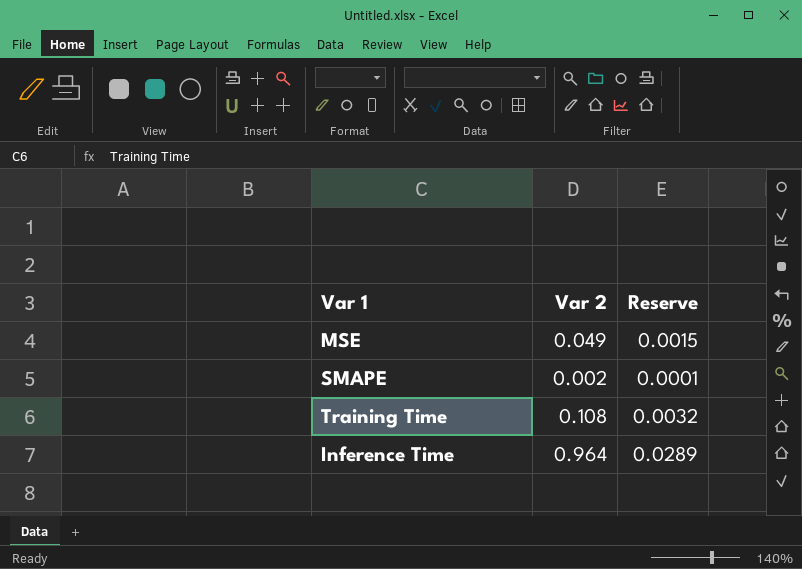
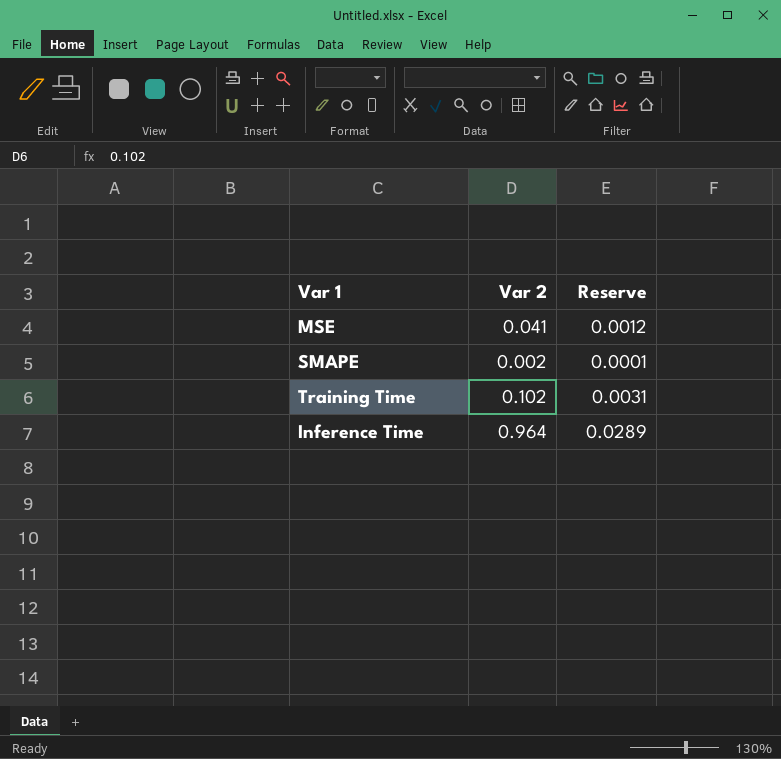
MSE | Var 2: 0.049 -> 0.041
MSE | Reserve: 0.0015 -> 0.0012
Training Time | Var 2: 0.108 -> 0.102
Training Time | Reserve: 0.0032 -> 0.0031

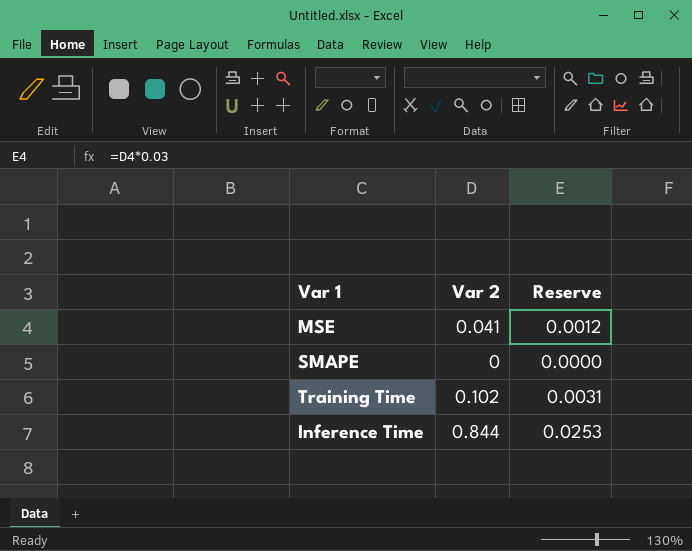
SMAPE | Var 2: 0.002 -> 0
SMAPE | Reserve: 0.0001 -> 0.0000
Inference Time | Var 2: 0.964 -> 0.844
Inference Time | Reserve: 0.0289 -> 0.0253

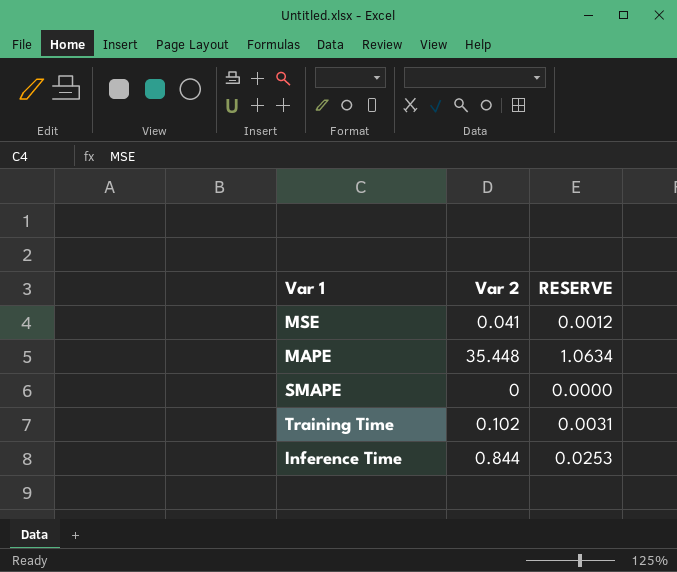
column name: Reserve -> RESERVE
row MAPE: none -> 35.448 | 1.0634

